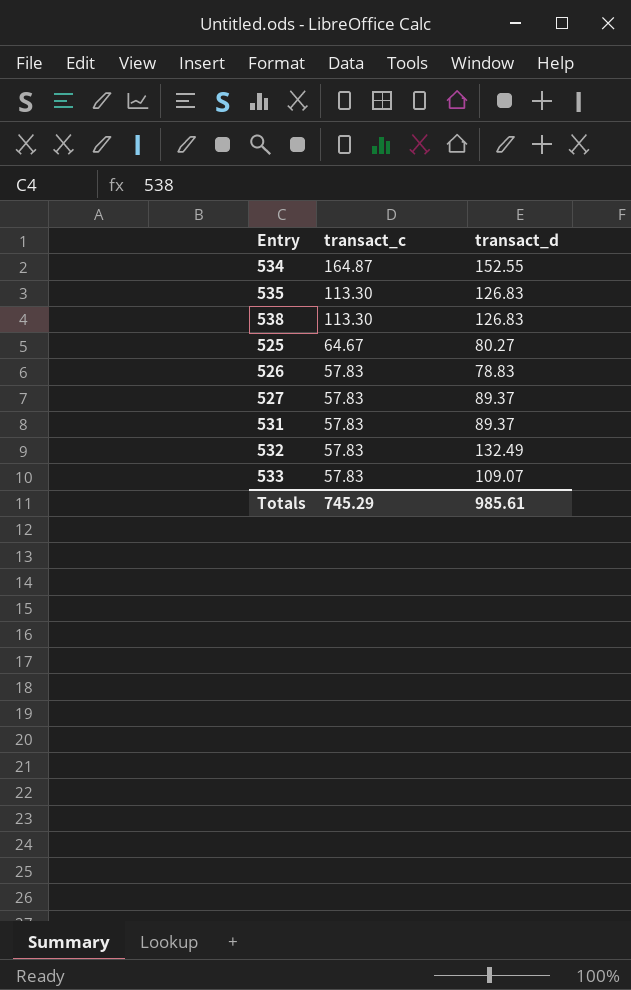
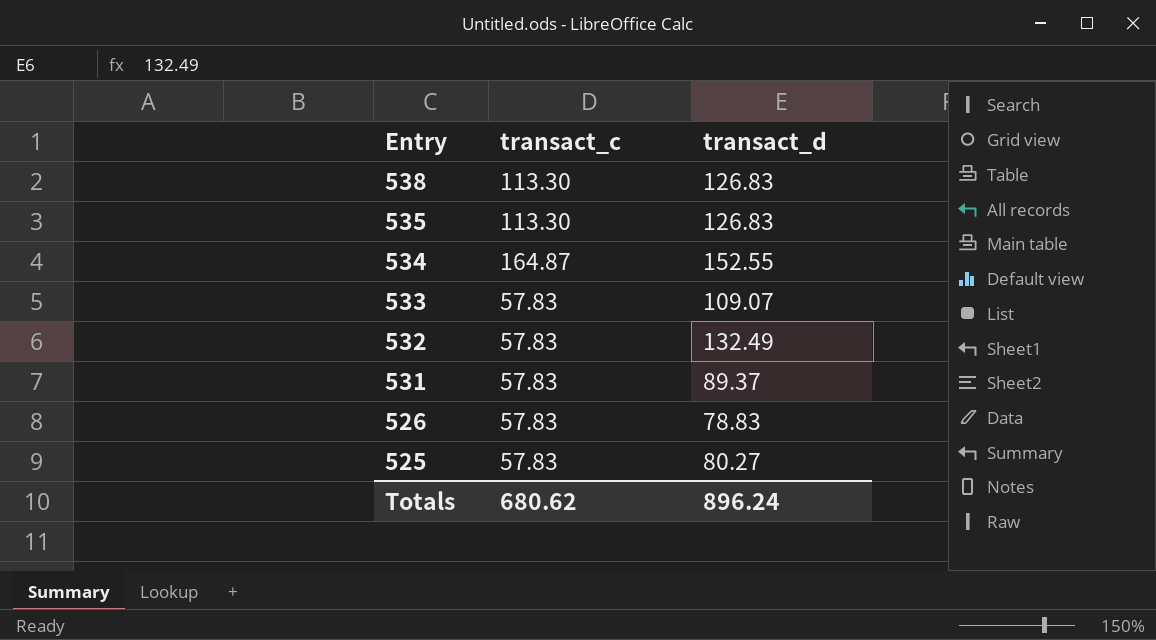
row order: transact_c descending -> Entry descending
row 527: 57.83 | 89.37 -> none
525 | transact_c: 64.67 -> 57.83
Totals | transact_c: 745.29 -> 680.62
Totals | transact_d: 985.61 -> 896.24

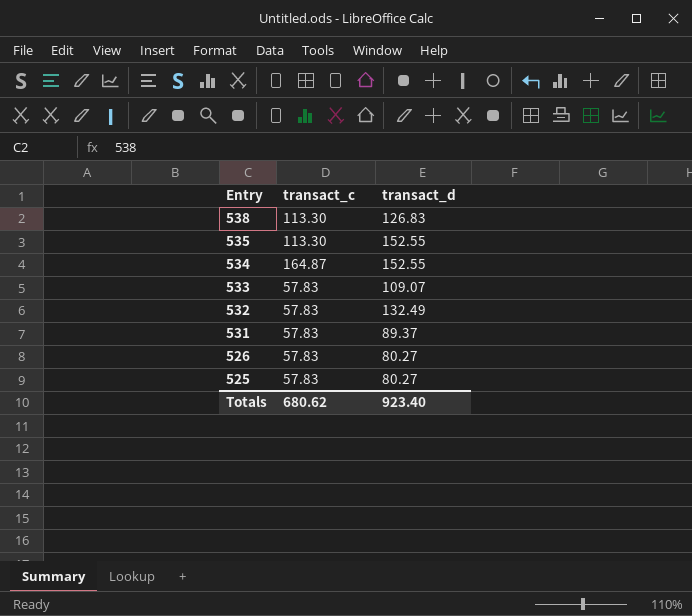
535 | transact_d: 126.83 -> 152.55
526 | transact_d: 78.83 -> 80.27
Totals | transact_d: 896.24 -> 923.40

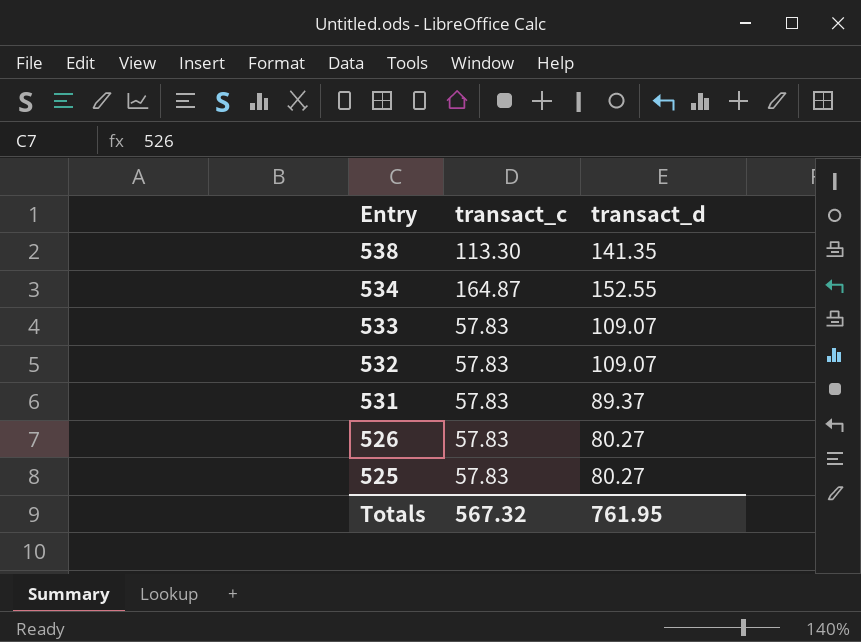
row 535: 113.30 | 152.55 -> none
538 | transact_d: 126.83 -> 141.35
532 | transact_d: 132.49 -> 109.07
Totals | transact_c: 680.62 -> 567.32
Totals | transact_d: 923.40 -> 761.95

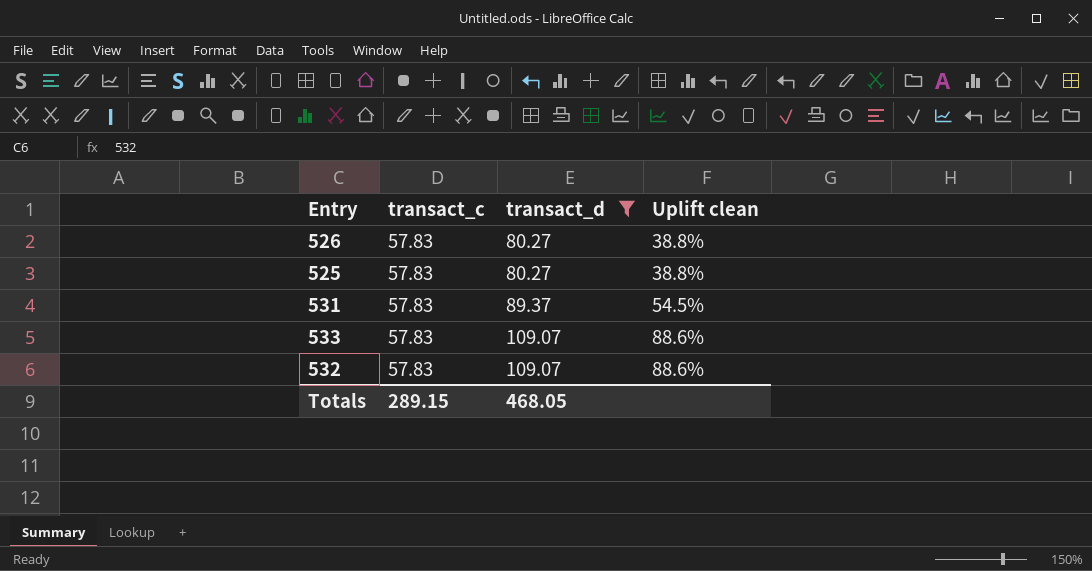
filter: none -> transact_d <= 109.07
row order: Entry descending -> transact_d ascending
column Uplift clean | formula: none -> ([transact_d] - [transact_c]) / [transact_c]
Totals | transact_c: 567.32 -> 289.15
Totals | transact_d: 761.95 -> 468.05

